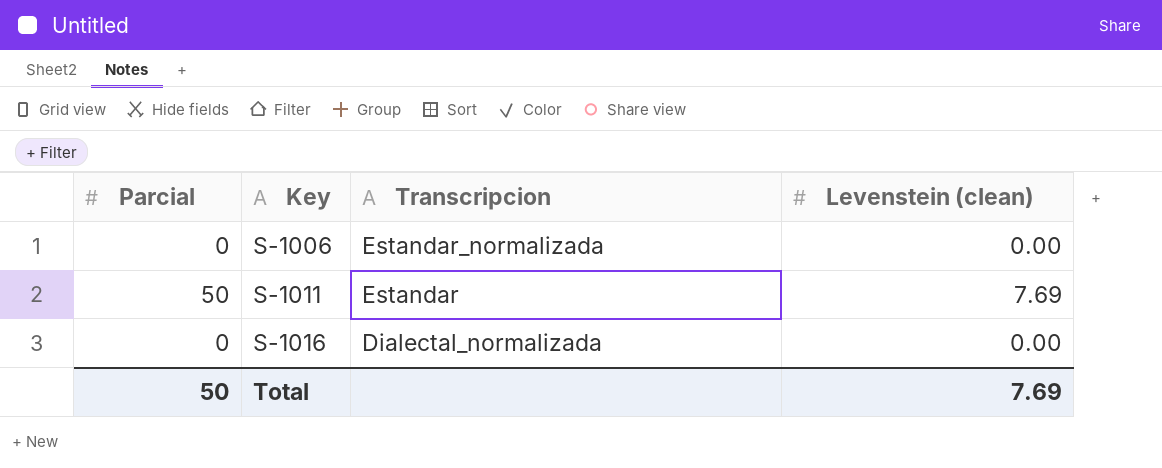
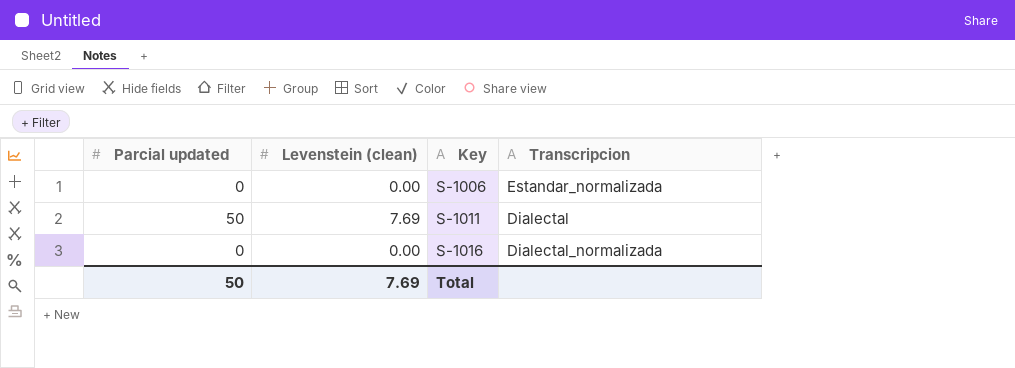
column name: Parcial -> Parcial updated
column Levenstein (clean) | position: 4 -> 2
S-1011 | Transcripcion: Estandar -> Dialectal

